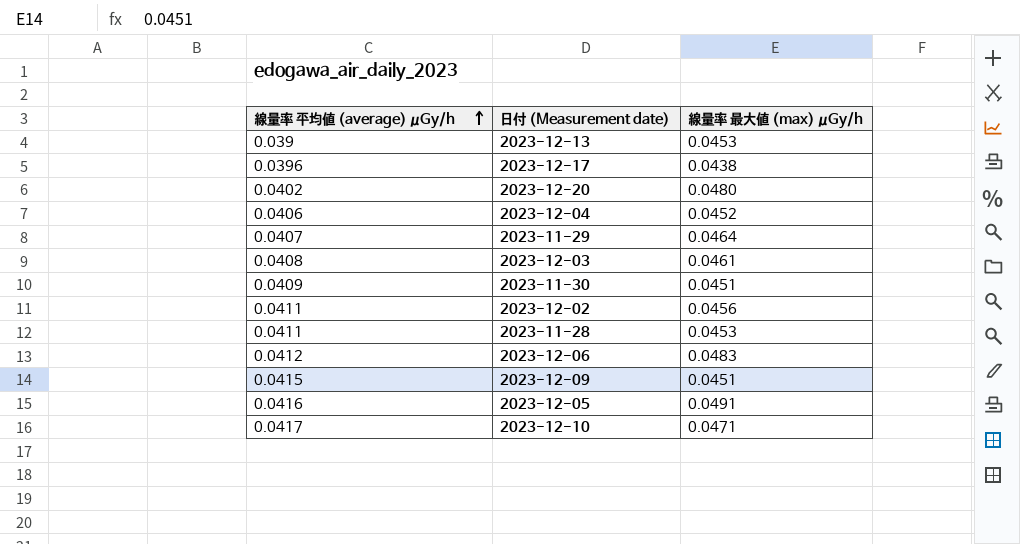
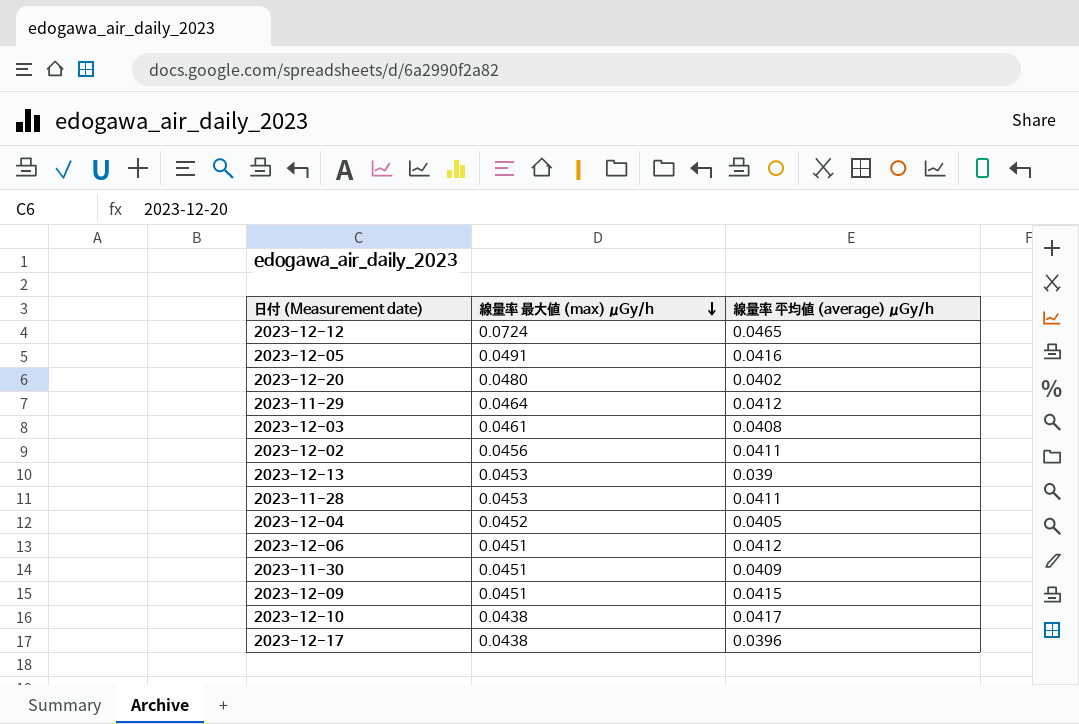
row order: 線量率 平均値 (average) μGy/h ascending -> 線量率 最大値 (max) μGy/h descending
column 線量率 平均値 (average) μGy/h | position: 1 -> 3
row 2023-12-12: none -> 0.0724 | 0.0465
2023-11-29 | 線量率 平均値 (average) μGy/h: 0.0407 -> 0.0412
2023-12-04 | 線量率 平均値 (average) μGy/h: 0.0406 -> 0.0405
2023-12-06 | 線量率 最大値 (max) μGy/h: 0.0483 -> 0.0451
2023-12-10 | 線量率 最大値 (max) μGy/h: 0.0471 -> 0.0438

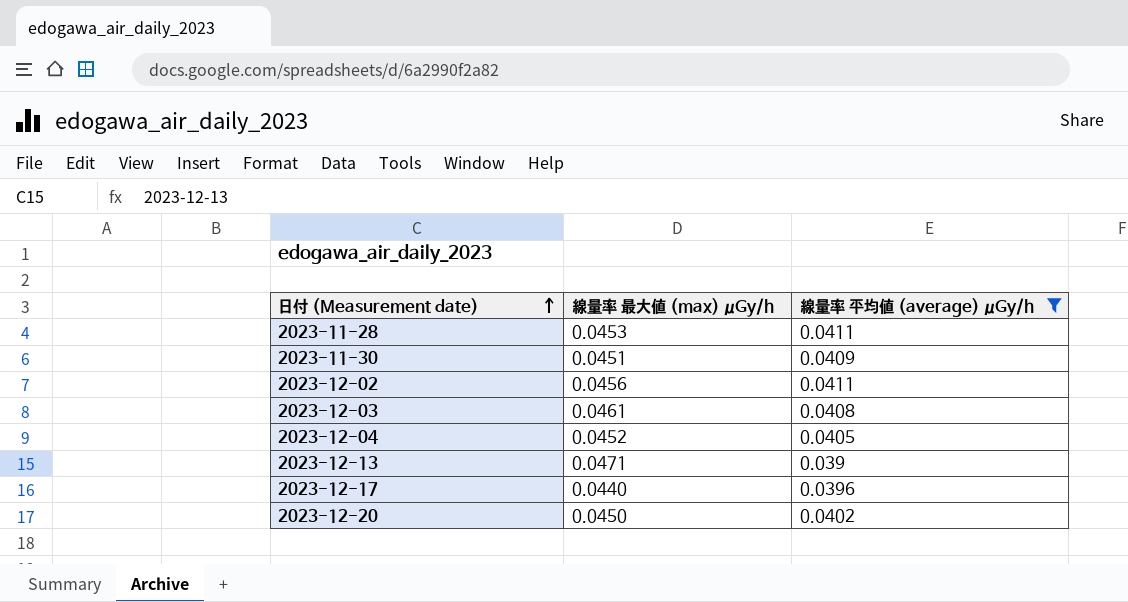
filter: none -> 線量率 平均値 (average) μGy/h <= 0.0411
row order: 線量率 最大値 (max) μGy/h descending -> 日付 (Measurement date) ascending
2023-12-13 | 線量率 最大値 (max) μGy/h: 0.0453 -> 0.0471
2023-12-17 | 線量率 最大値 (max) μGy/h: 0.0438 -> 0.0440
2023-12-20 | 線量率 最大値 (max) μGy/h: 0.0480 -> 0.0450

